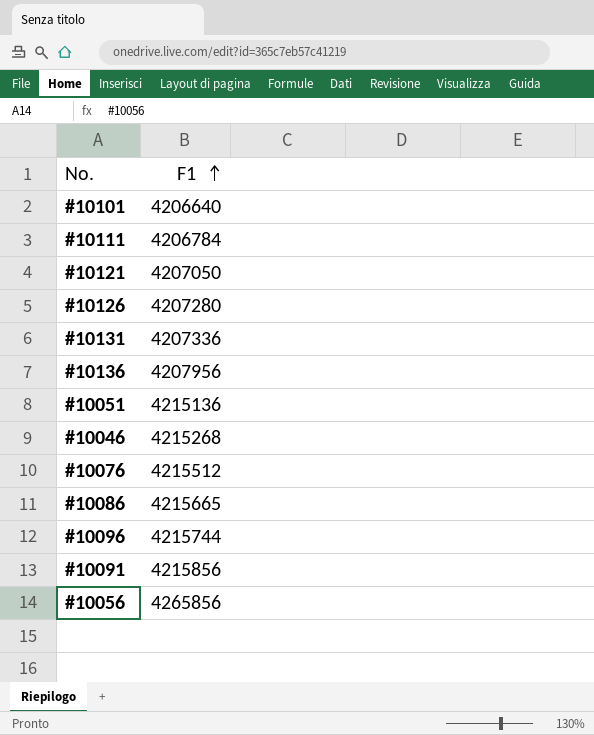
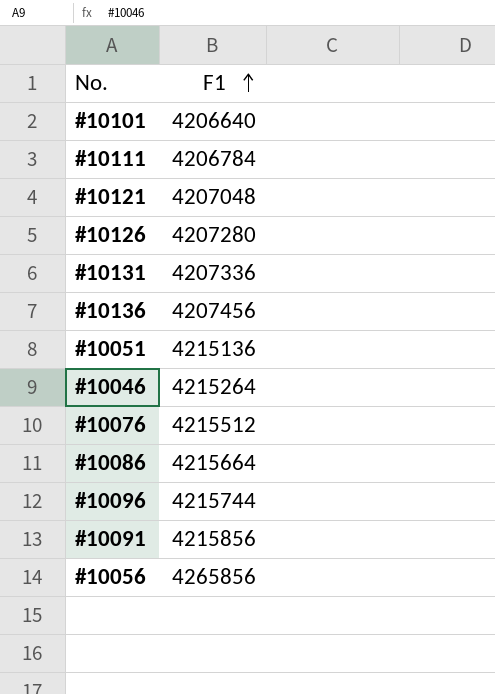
#10121 | F1: 4207050 -> 4207048
#10136 | F1: 4207956 -> 4207456
#10046 | F1: 4215268 -> 4215264
#10086 | F1: 4215665 -> 4215664

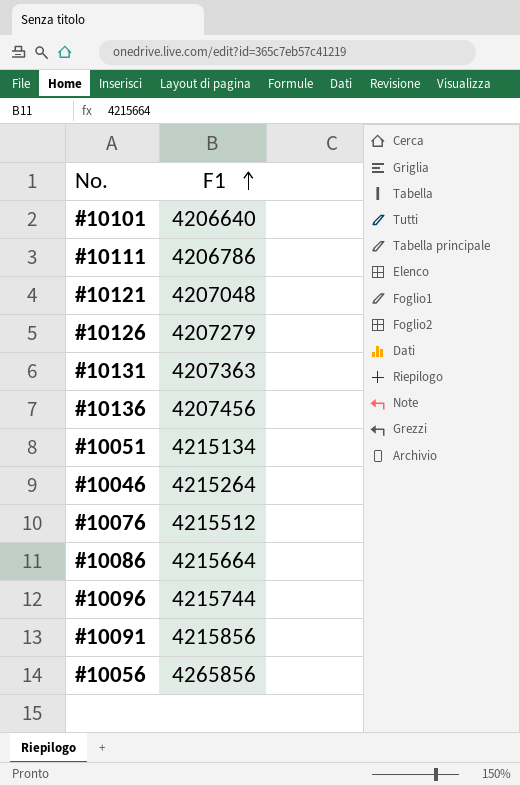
#10111 | F1: 4206784 -> 4206786
#10126 | F1: 4207280 -> 4207279
#10131 | F1: 4207336 -> 4207363
#10051 | F1: 4215136 -> 4215134

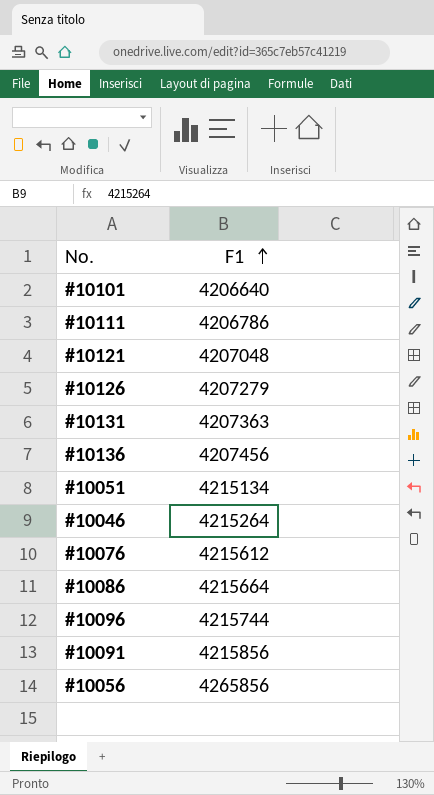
#10076 | F1: 4215512 -> 4215612

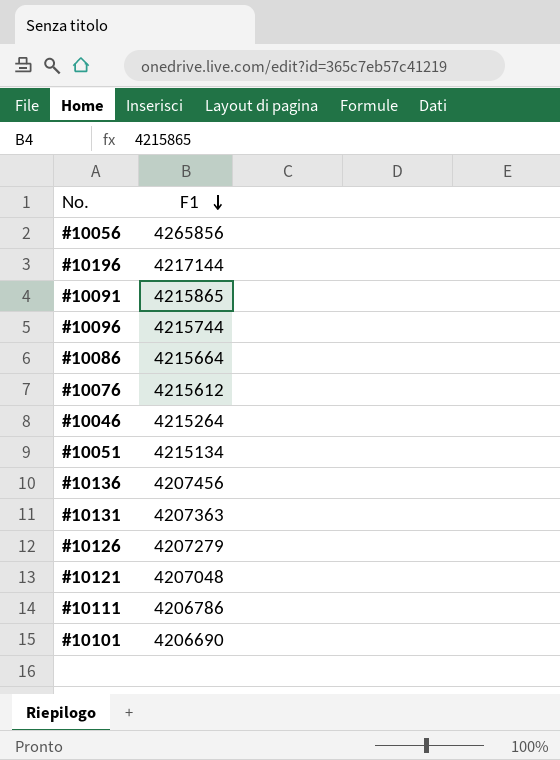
row order: F1 ascending -> F1 descending
row #10196: none -> 4217144
#10091 | F1: 4215856 -> 4215865
#10101 | F1: 4206640 -> 4206690

